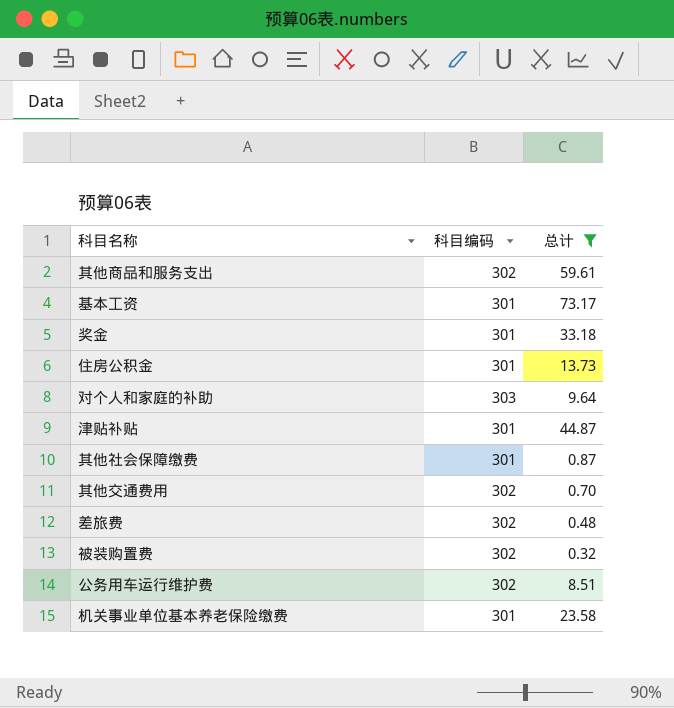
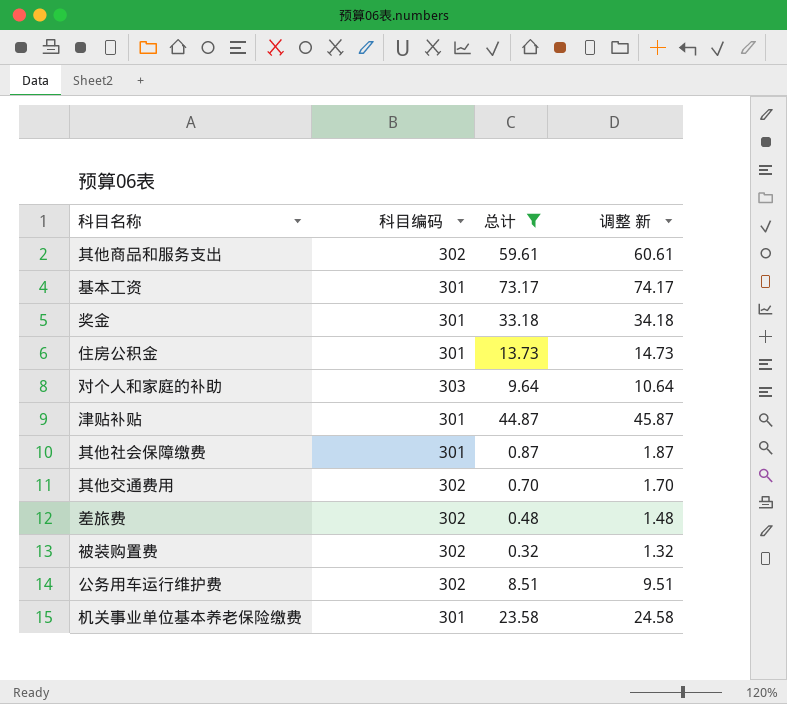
column 调整 新 | formula: none -> [总计] + 1

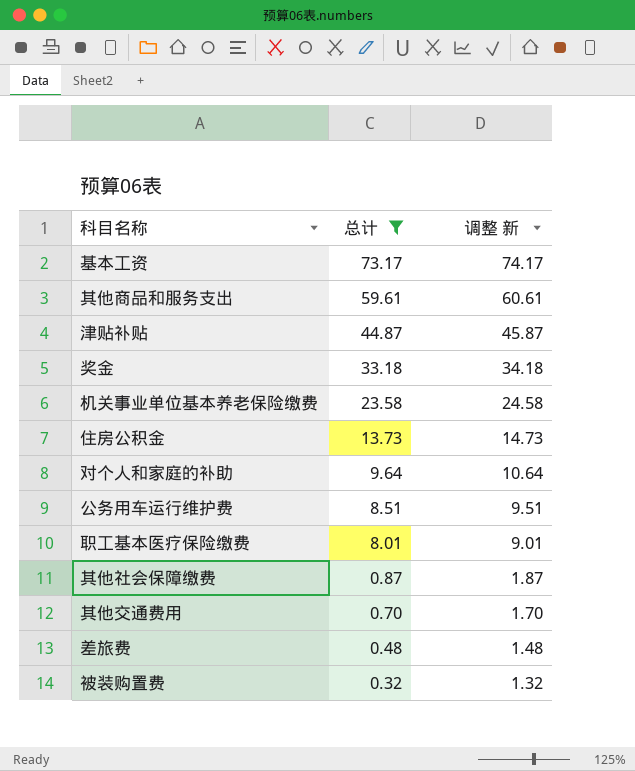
row order: none -> 总计 descending
column 科目编码 | position: 2 -> none
row 职工基本医疗保险缴费: none -> 8.01 | 9.01

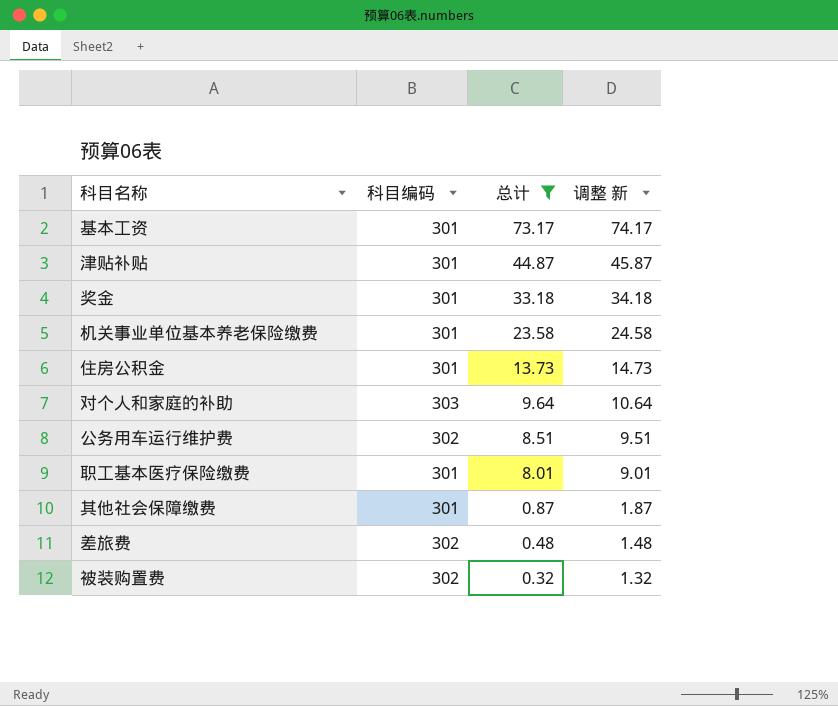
column 科目编码 | position: none -> 2
row 其他商品和服务支出: 59.61 | 60.61 -> none
row 其他交通费用: 0.70 | 1.70 -> none

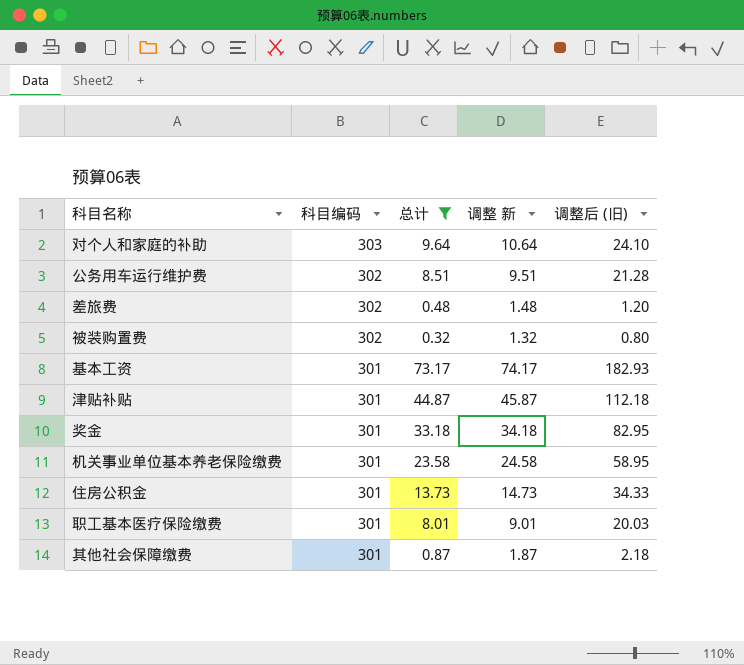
row order: 总计 descending -> 科目编码 descending
column 调整后 (旧) | formula: none -> [总计] * 2.5

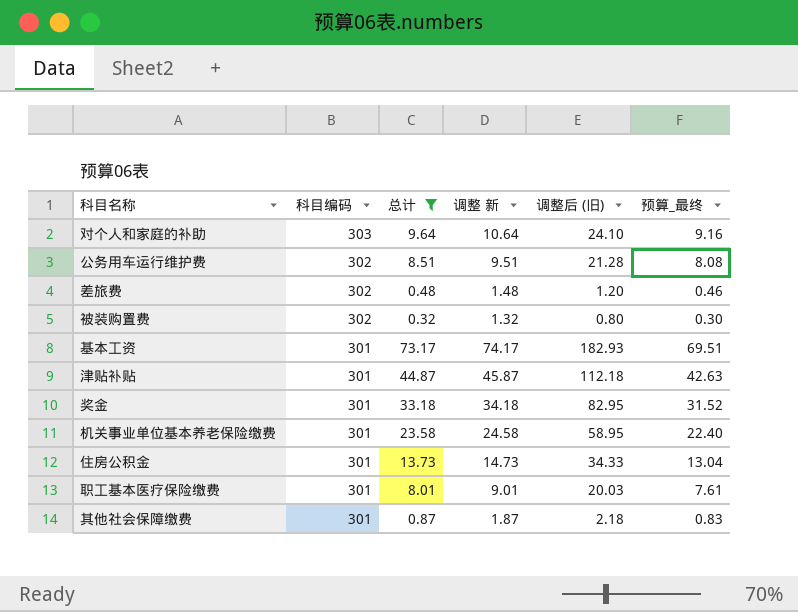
column 预算_最终 | formula: none -> [总计] * 0.95

